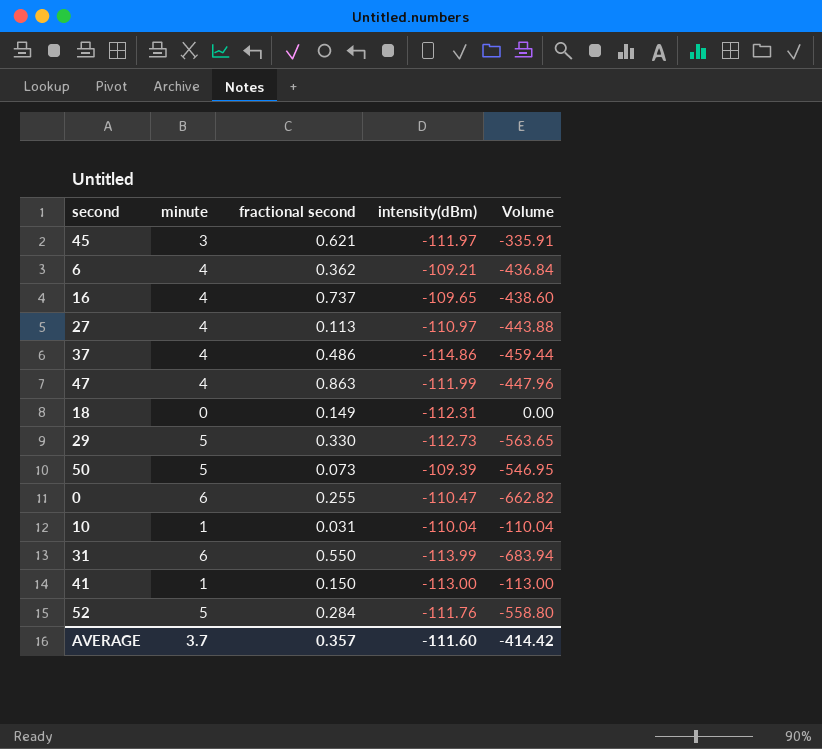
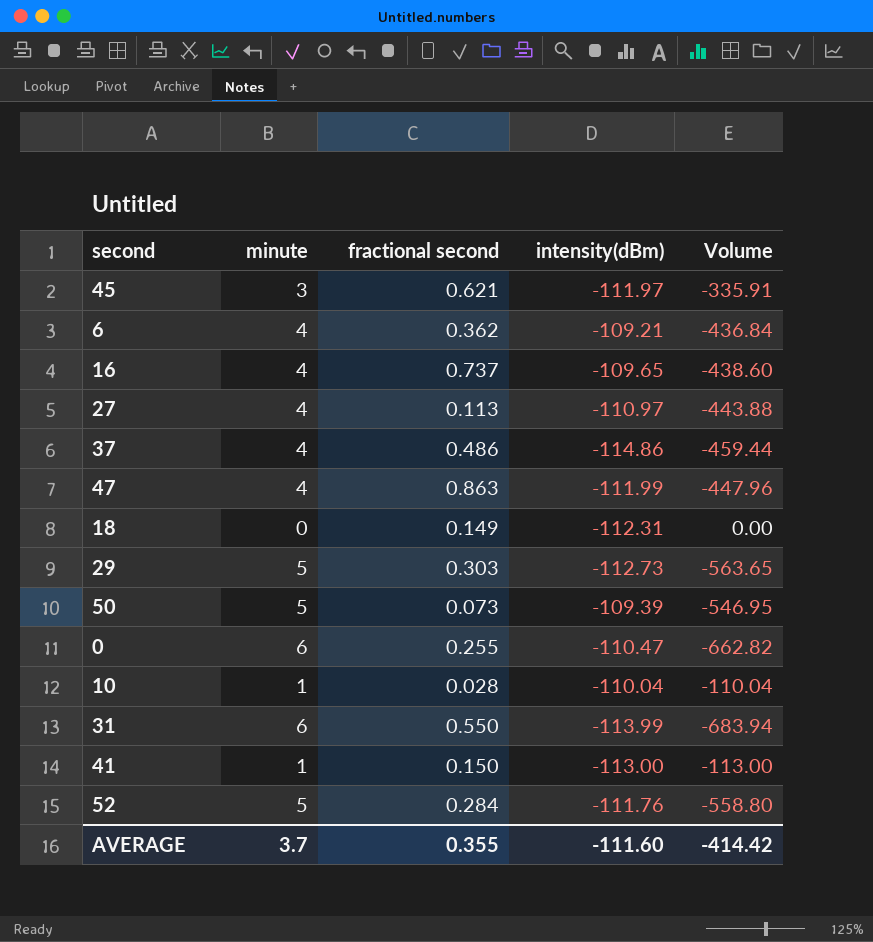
29 | fractional second: 0.330 -> 0.303
10 | fractional second: 0.031 -> 0.028
AVERAGE | fractional second: 0.357 -> 0.355

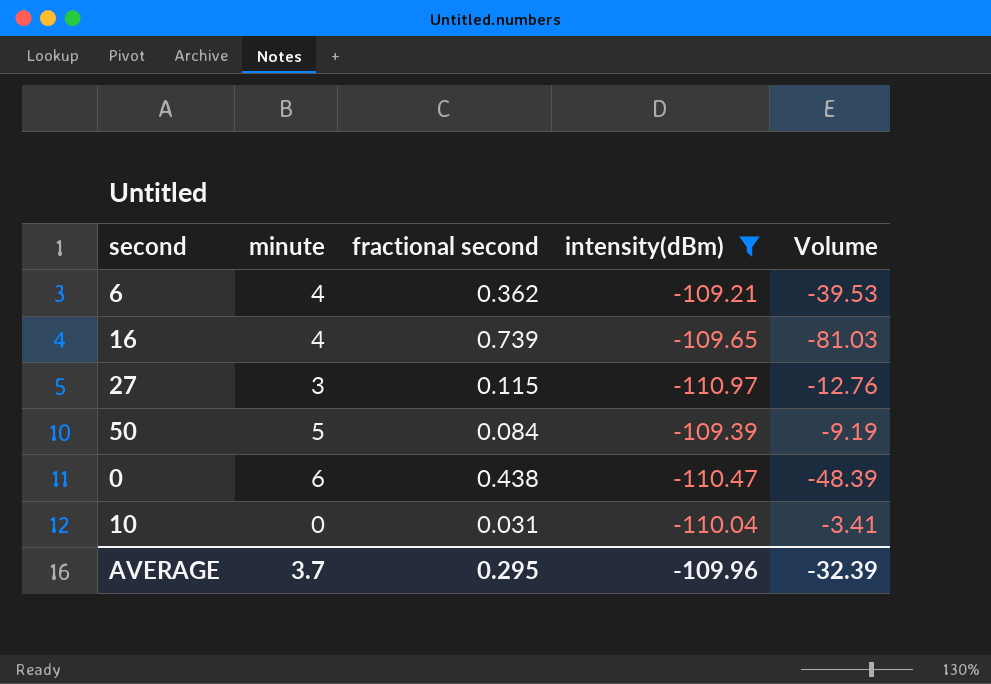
filter: none -> intensity(dBm) >= -110.97
column Volume | formula: [minute] * [intensity(dBm)] -> [fractional second] * [intensity(dBm)]
16 | fractional second: 0.737 -> 0.739
27 | minute: 4 -> 3
27 | fractional second: 0.113 -> 0.115
50 | fractional second: 0.073 -> 0.084
0 | fractional second: 0.255 -> 0.438
10 | minute: 1 -> 0
10 | fractional second: 0.028 -> 0.031
AVERAGE | fractional second: 0.355 -> 0.295
AVERAGE | intensity(dBm): -111.60 -> -109.96
AVERAGE | Volume: -414.42 -> -32.39

